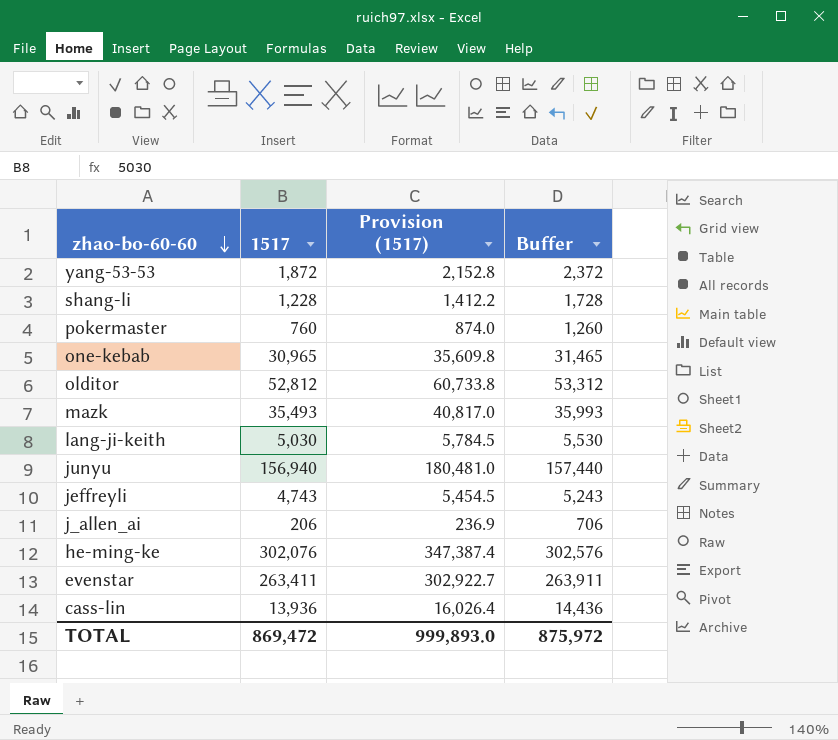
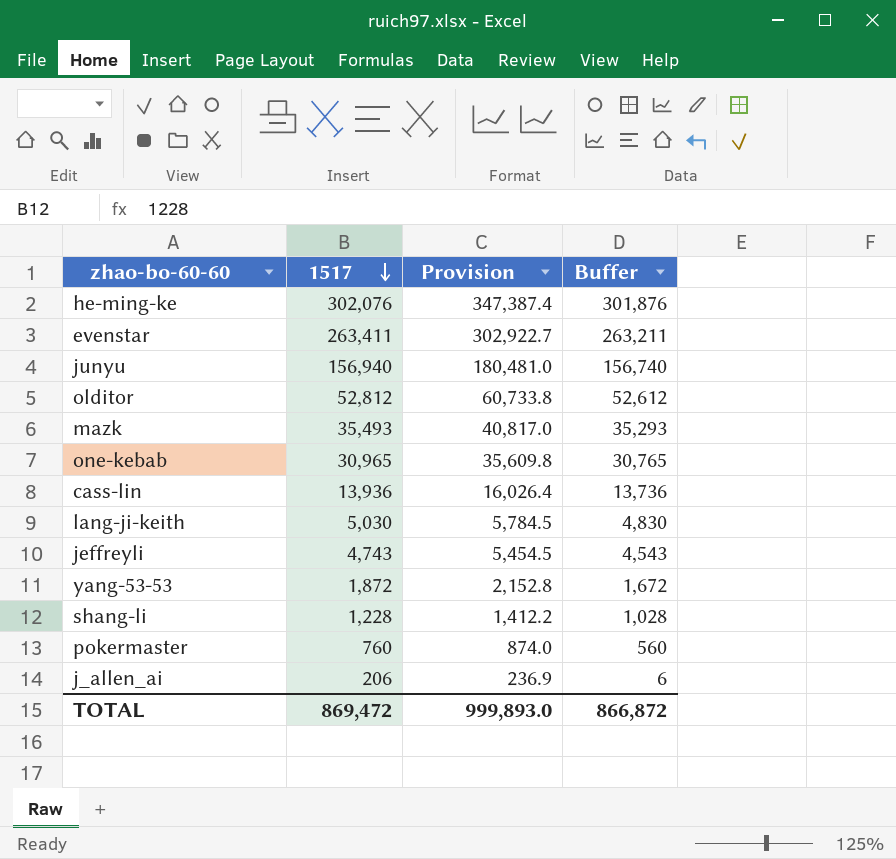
row order: zhao-bo-60-60 descending -> 1517 descending
column name: Provision (1517) -> Provision
column Buffer | formula: [1517] + 500 -> [1517] - 200
TOTAL | Buffer: 875,972 -> 866,872

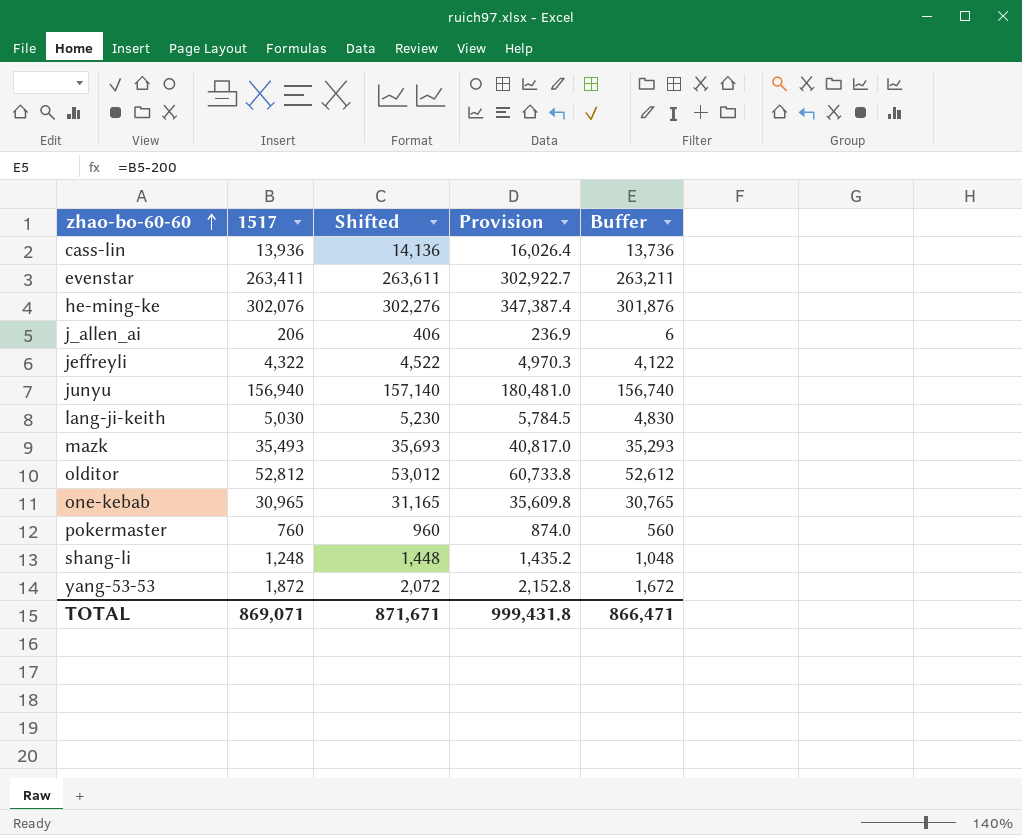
row order: 1517 descending -> zhao-bo-60-60 ascending
column Shifted | formula: none -> [1517] + 200
jeffreyli | 1517: 4,743 -> 4,322
jeffreyli | Provision: 5,454.5 -> 4,970.3
jeffreyli | Buffer: 4,543 -> 4,122
shang-li | 1517: 1,228 -> 1,248
shang-li | Provision: 1,412.2 -> 1,435.2
shang-li | Buffer: 1,028 -> 1,048
TOTAL | 1517: 869,472 -> 869,071
TOTAL | Provision: 999,893.0 -> 999,431.8
TOTAL | Buffer: 866,872 -> 866,471

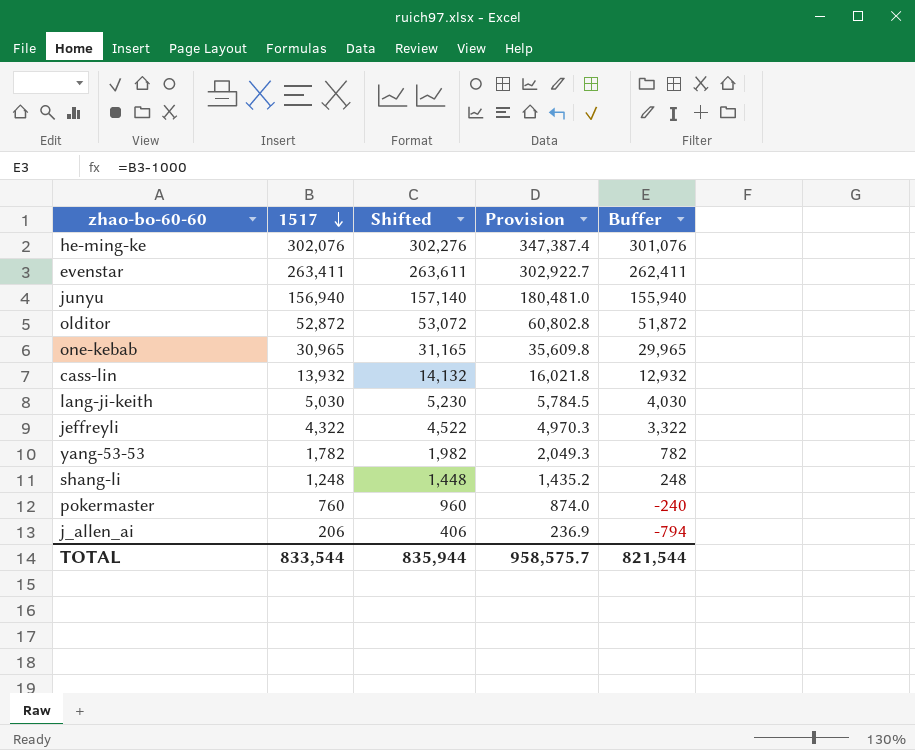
row order: zhao-bo-60-60 ascending -> 1517 descending
column Buffer | formula: [1517] - 200 -> [1517] - 1000
row mazk: 35,493 | 35,693 | 40,817.0 | 35,293 -> none
olditor | 1517: 52,812 -> 52,872
olditor | Shifted: 53,012 -> 53,072
olditor | Provision: 60,733.8 -> 60,802.8
cass-lin | 1517: 13,936 -> 13,932
cass-lin | Shifted: 14,136 -> 14,132
cass-lin | Provision: 16,026.4 -> 16,021.8
yang-53-53 | 1517: 1,872 -> 1,782
yang-53-53 | Shifted: 2,072 -> 1,982
yang-53-53 | Provision: 2,152.8 -> 2,049.3
TOTAL | 1517: 869,071 -> 833,544
TOTAL | Shifted: 871,671 -> 835,944
TOTAL | Provision: 999,431.8 -> 958,575.7
TOTAL | Buffer: 866,471 -> 821,544

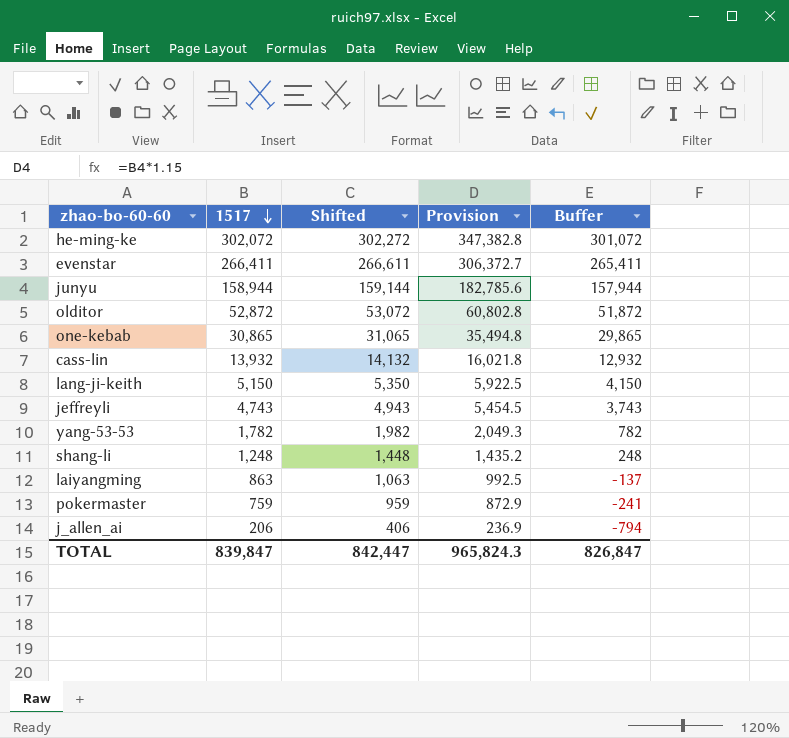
he-ming-ke | 1517: 302,076 -> 302,072
he-ming-ke | Shifted: 302,276 -> 302,272
he-ming-ke | Provision: 347,387.4 -> 347,382.8
he-ming-ke | Buffer: 301,076 -> 301,072
evenstar | 1517: 263,411 -> 266,411
evenstar | Shifted: 263,611 -> 266,611
evenstar | Provision: 302,922.7 -> 306,372.7
evenstar | Buffer: 262,411 -> 265,411
junyu | 1517: 156,940 -> 158,944
junyu | Shifted: 157,140 -> 159,144
junyu | Provision: 180,481.0 -> 182,785.6
junyu | Buffer: 155,940 -> 157,944
one-kebab | 1517: 30,965 -> 30,865
one-kebab | Shifted: 31,165 -> 31,065
one-kebab | Provision: 35,609.8 -> 35,494.8
one-kebab | Buffer: 29,965 -> 29,865
lang-ji-keith | 1517: 5,030 -> 5,150
lang-ji-keith | Shifted: 5,230 -> 5,350
lang-ji-keith | Provision: 5,784.5 -> 5,922.5
lang-ji-keith | Buffer: 4,030 -> 4,150
jeffreyli | 1517: 4,322 -> 4,743
jeffreyli | Shifted: 4,522 -> 4,943
jeffreyli | Provision: 4,970.3 -> 5,454.5
jeffreyli | Buffer: 3,322 -> 3,743
row laiyangming: none -> 863 | 1,063 | 992.5 | -137
pokermaster | 1517: 760 -> 759
pokermaster | Shifted: 960 -> 959
pokermaster | Provision: 874.0 -> 872.9
pokermaster | Buffer: -240 -> -241
TOTAL | 1517: 833,544 -> 839,847
TOTAL | Shifted: 835,944 -> 842,447
TOTAL | Provision: 958,575.7 -> 965,824.3
TOTAL | Buffer: 821,544 -> 826,847

